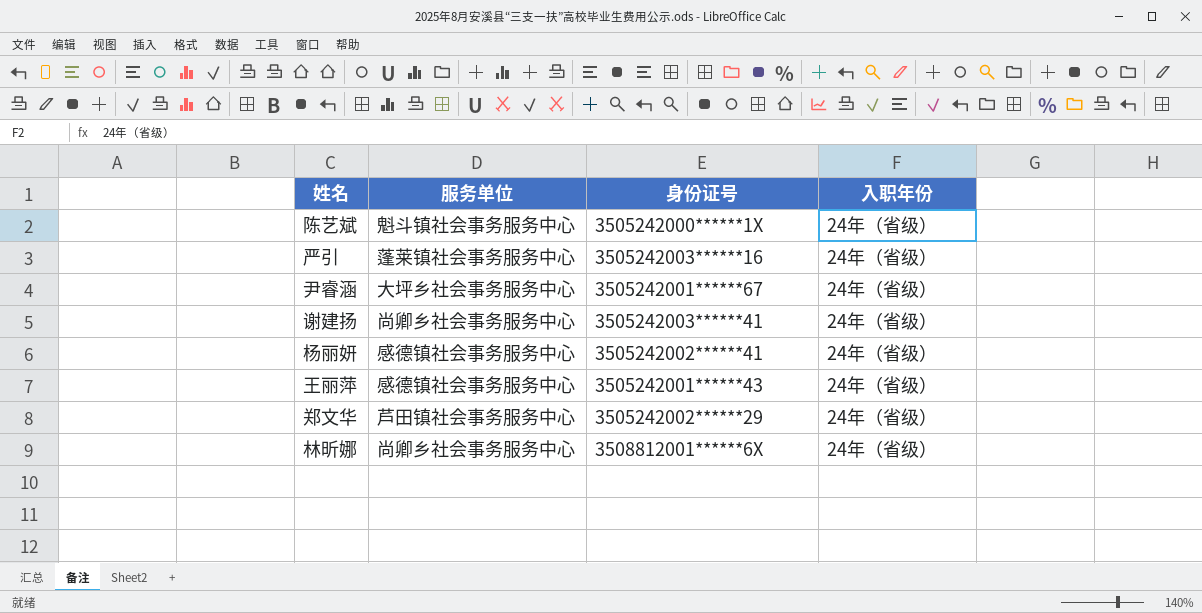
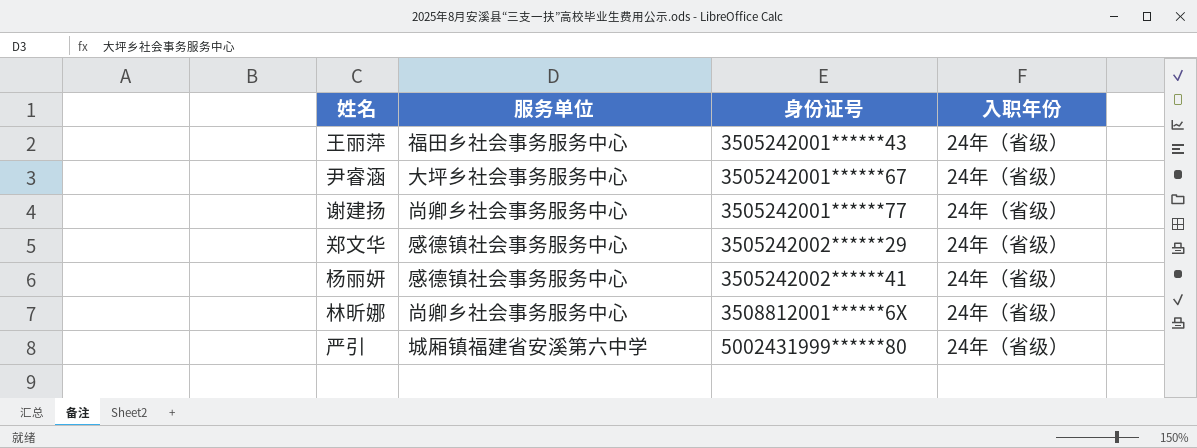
row order: none -> 身份证号 ascending
row 陈艺斌: 魁斗镇社会事务服务中心 | 3505242000******1X | 24年（省级） -> none
王丽萍 | 服务单位: 感德镇社会事务服务中心 -> 福田乡社会事务服务中心
谢建扬 | 身份证号: 3505242003******41 -> 3505242001******77
郑文华 | 服务单位: 芦田镇社会事务服务中心 -> 感德镇社会事务服务中心
严引 | 服务单位: 蓬莱镇社会事务服务中心 -> 城厢镇福建省安溪第六中学
严引 | 身份证号: 3505242003******16 -> 5002431999******80

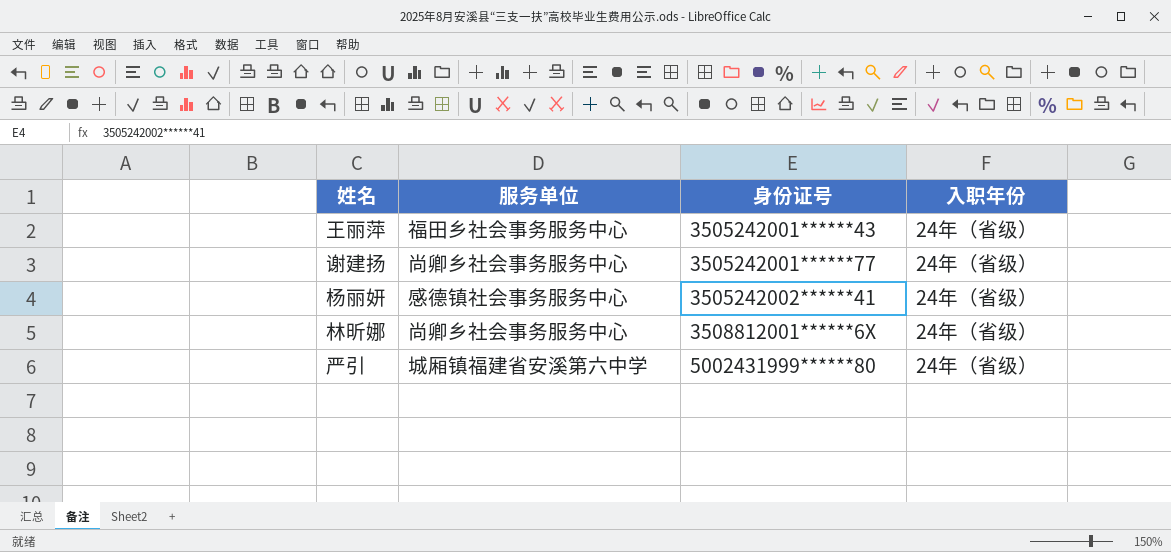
row 尹睿涵: 大坪乡社会事务服务中心 | 3505242001******67 | 24年（省级） -> none
row 郑文华: 感德镇社会事务服务中心 | 3505242002******29 | 24年（省级） -> none

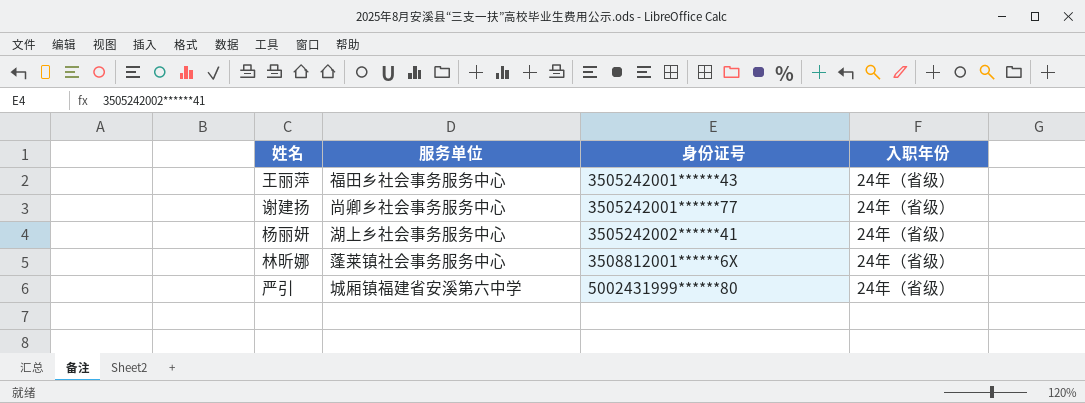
杨丽妍 | 服务单位: 感德镇社会事务服务中心 -> 湖上乡社会事务服务中心
林昕娜 | 服务单位: 尚卿乡社会事务服务中心 -> 蓬莱镇社会事务服务中心

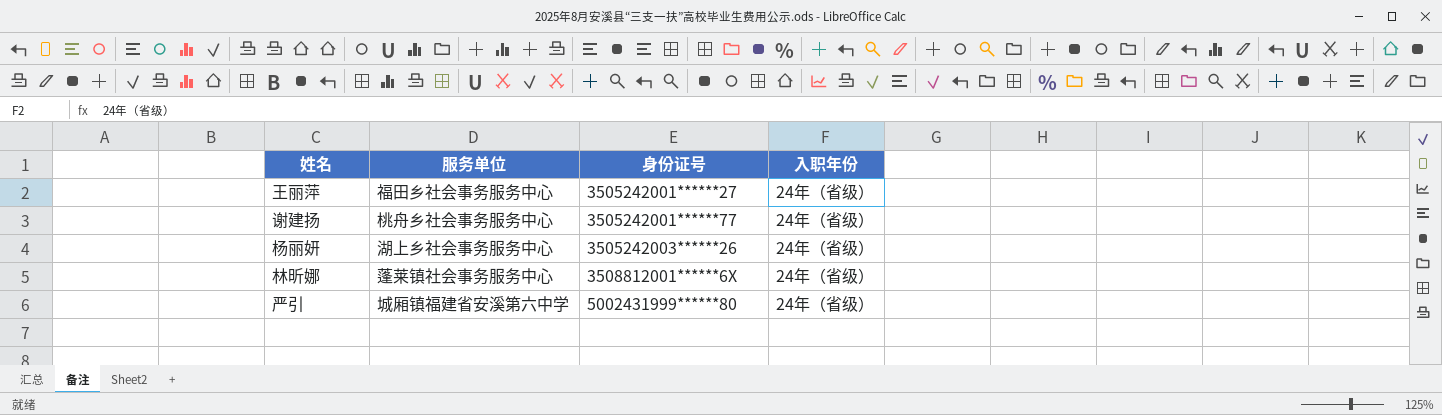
王丽萍 | 身份证号: 3505242001******43 -> 3505242001******27
谢建扬 | 服务单位: 尚卿乡社会事务服务中心 -> 桃舟乡社会事务服务中心
杨丽妍 | 身份证号: 3505242002******41 -> 3505242003******26

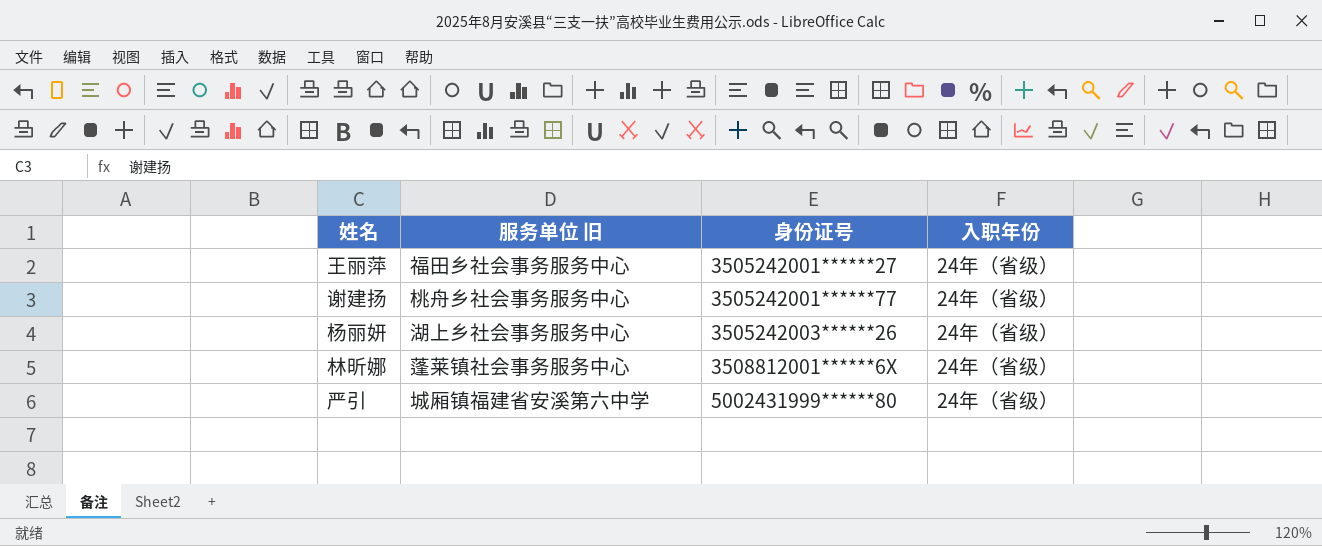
column name: 服务单位 -> 服务单位 旧

